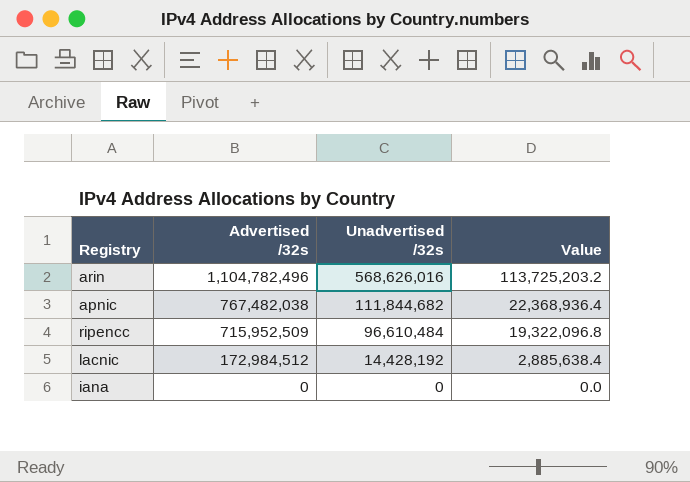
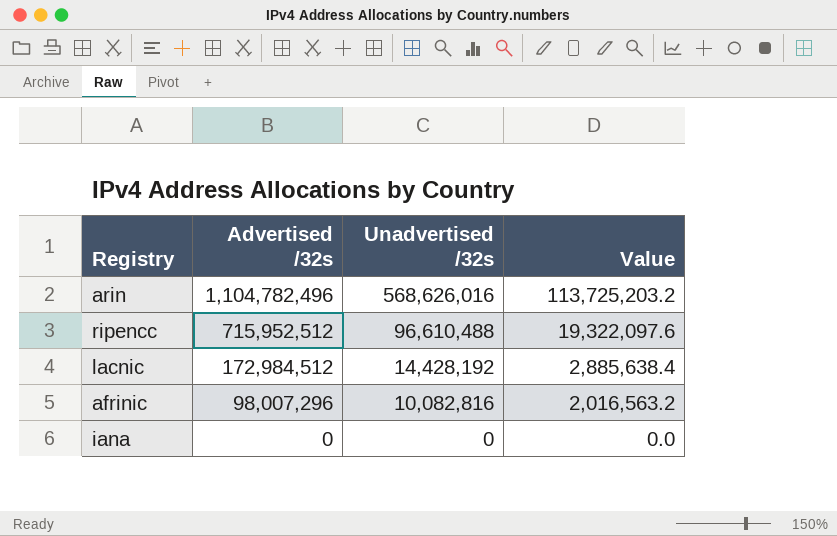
row apnic: 767,482,038 | 111,844,682 | 22,368,936.4 -> none
ripencc | Advertised /32s: 715,952,509 -> 715,952,512
ripencc | Unadvertised /32s: 96,610,484 -> 96,610,488
ripencc | Value: 19,322,096.8 -> 19,322,097.6
row afrinic: none -> 98,007,296 | 10,082,816 | 2,016,563.2

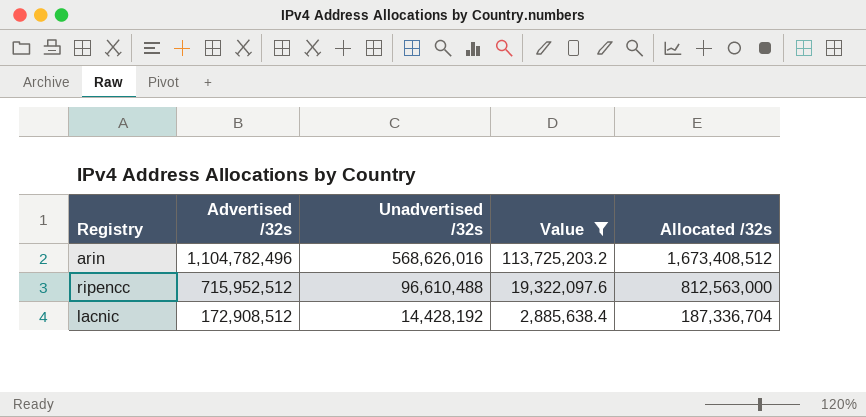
filter: none -> Value >= 2,885,638.4
column Allocated /32s | formula: none -> [Advertised /32s] + [Unadvertised /32s]
lacnic | Advertised /32s: 172,984,512 -> 172,908,512

